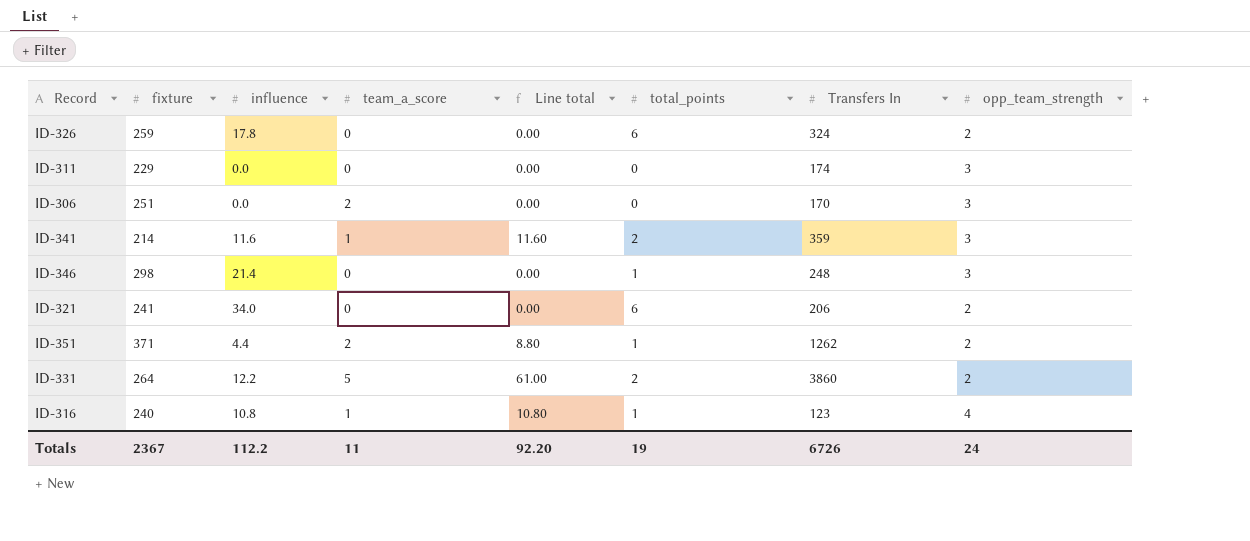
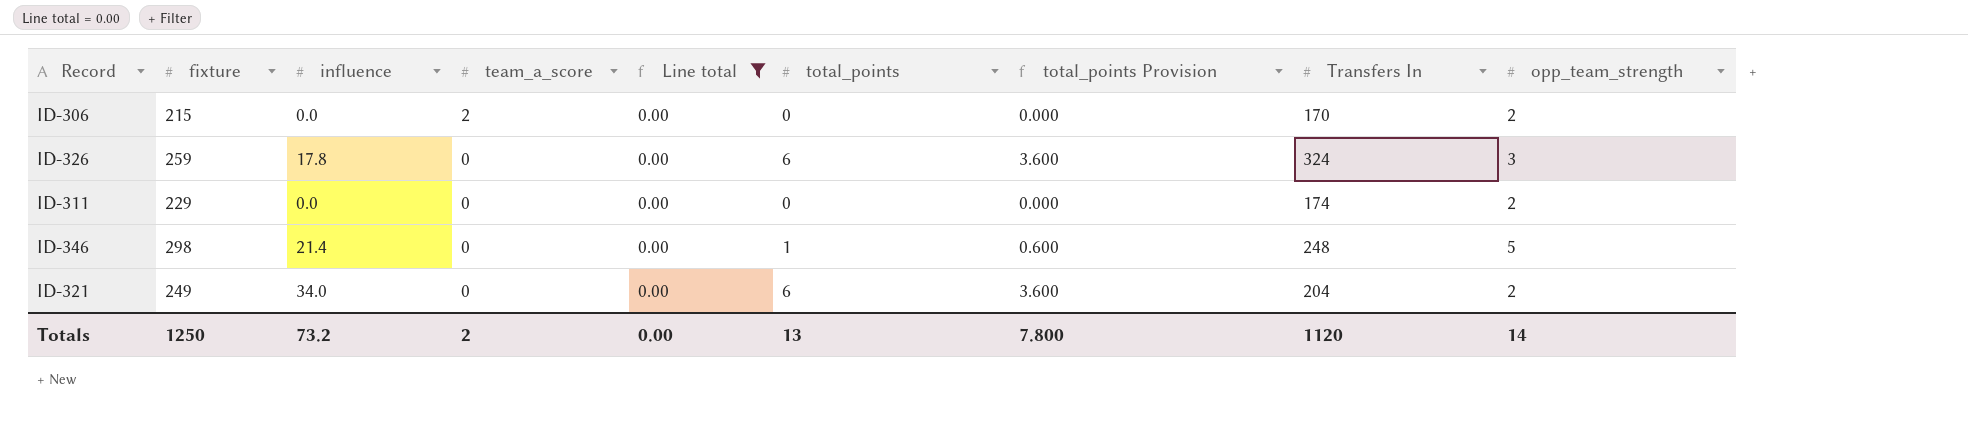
filter: none -> Line total = 0.00
row order: none -> team_a_score descending
column total_points Provision | formula: none -> [total_points] * 0.6
ID-306 | fixture: 251 -> 215
ID-306 | opp_team_strength: 3 -> 2
ID-326 | opp_team_strength: 2 -> 3
ID-311 | opp_team_strength: 3 -> 2
ID-346 | opp_team_strength: 3 -> 5
ID-321 | fixture: 241 -> 249
ID-321 | Transfers In: 206 -> 204
Totals | fixture: 2367 -> 1250
Totals | influence: 112.2 -> 73.2
Totals | team_a_score: 11 -> 2
Totals | Line total: 92.20 -> 0.00
Totals | total_points: 19 -> 13
Totals | Transfers In: 6726 -> 1120
Totals | opp_team_strength: 24 -> 14

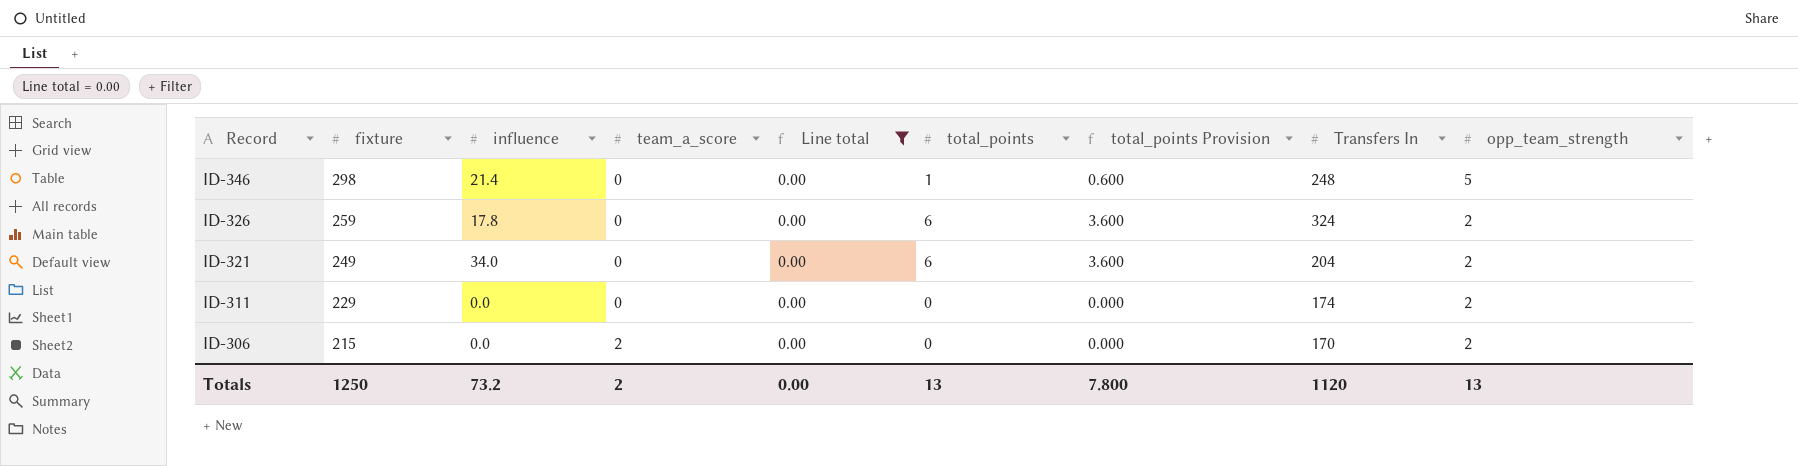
row order: team_a_score descending -> Record descending
ID-326 | opp_team_strength: 3 -> 2
Totals | opp_team_strength: 14 -> 13

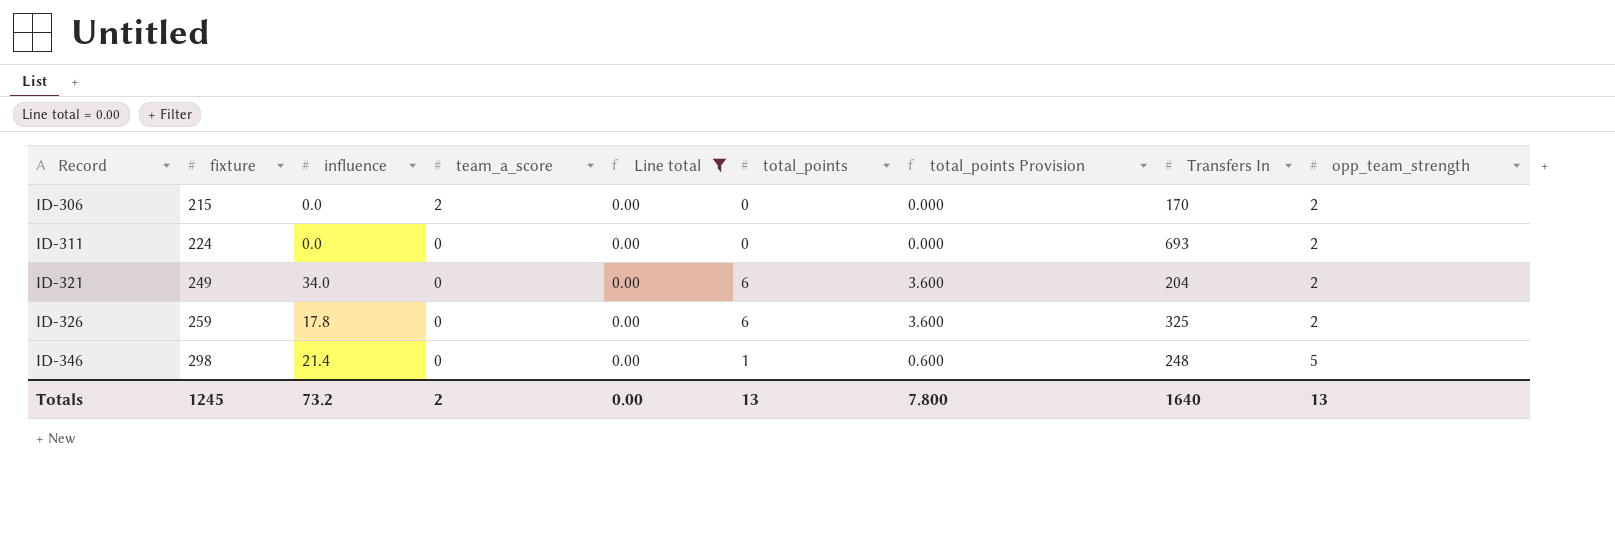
row order: Record descending -> Record ascending
ID-311 | fixture: 229 -> 224
ID-311 | Transfers In: 174 -> 693
ID-326 | Transfers In: 324 -> 325
Totals | fixture: 1250 -> 1245
Totals | Transfers In: 1120 -> 1640

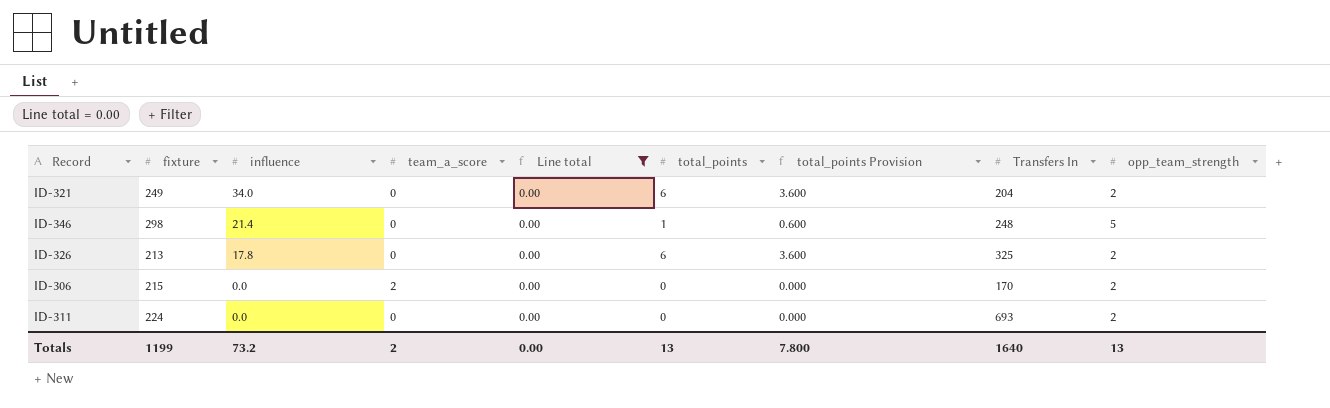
row order: Record ascending -> influence descending
ID-326 | fixture: 259 -> 213
Totals | fixture: 1245 -> 1199

